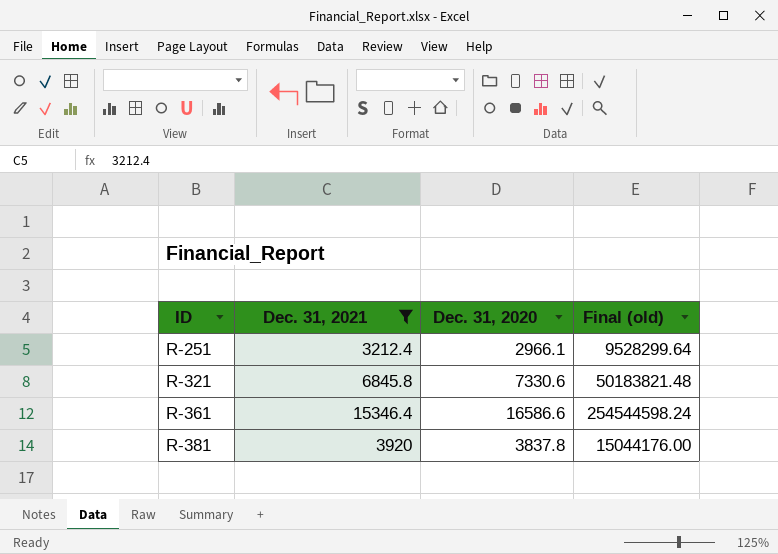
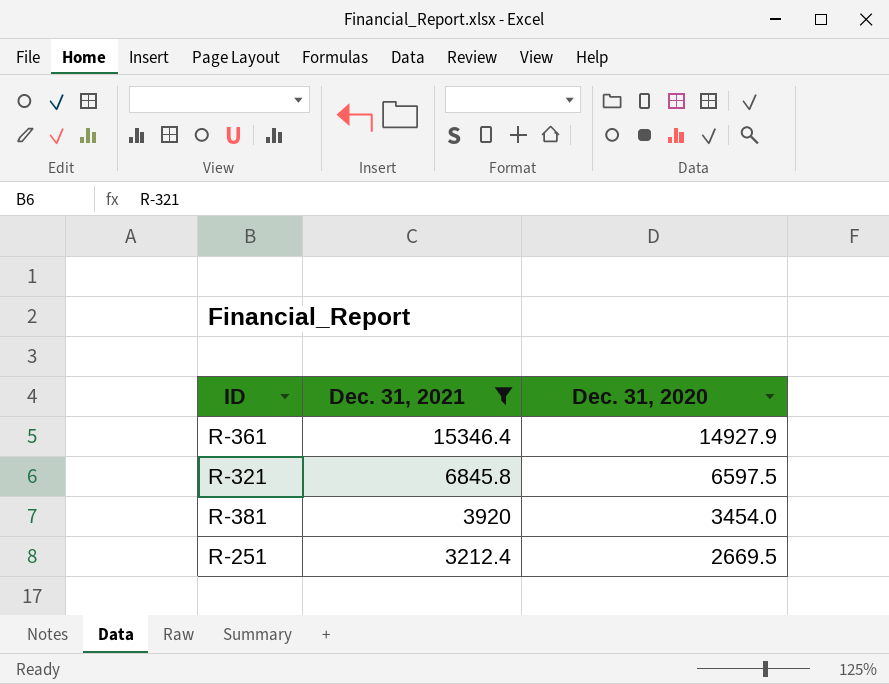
row order: ID ascending -> Dec. 31, 2021 descending
column Final (old) | formula: [Dec. 31, 2021] * [Dec. 31, 2020] -> none
R-361 | Dec. 31, 2020: 16586.6 -> 14927.9
R-321 | Dec. 31, 2020: 7330.6 -> 6597.5
R-381 | Dec. 31, 2020: 3837.8 -> 3454.0
R-251 | Dec. 31, 2020: 2966.1 -> 2669.5

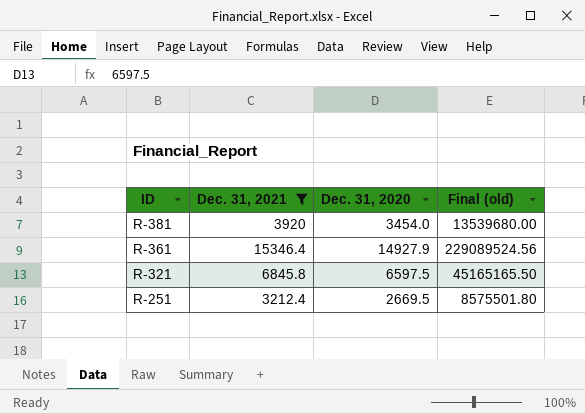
row order: Dec. 31, 2021 descending -> ID descending
column Final (old) | formula: none -> [Dec. 31, 2021] * [Dec. 31, 2020]

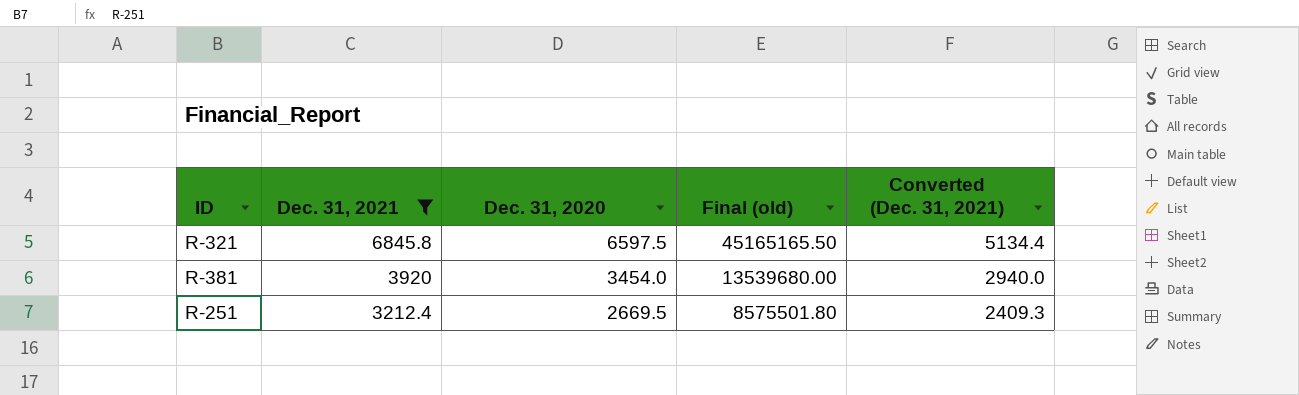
row order: ID descending -> Dec. 31, 2021 descending
column Converted (Dec. 31, 2021) | formula: none -> [Dec. 31, 2021] * 0.75
row R-361: 15346.4 | 14927.9 | 229089524.56 -> none

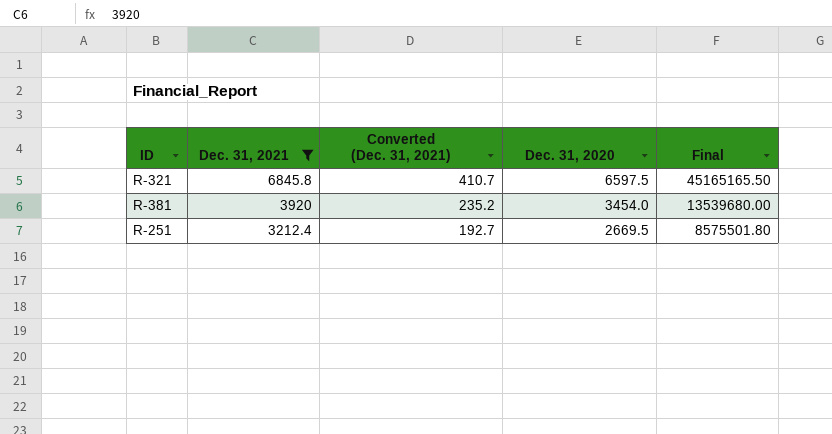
column Converted (Dec. 31, 2021) | formula: [Dec. 31, 2021] * 0.75 -> [Dec. 31, 2021] * 0.06
column Converted (Dec. 31, 2021) | position: 5 -> 3
column name: Final (old) -> Final

